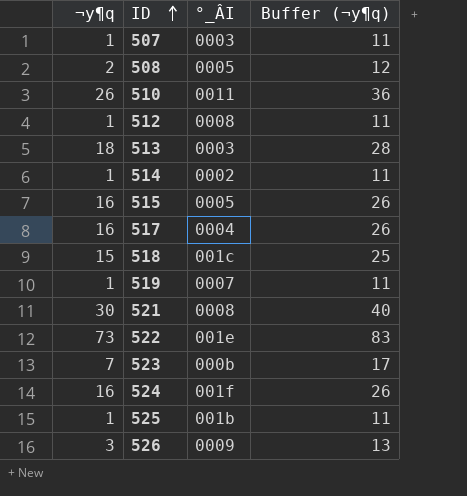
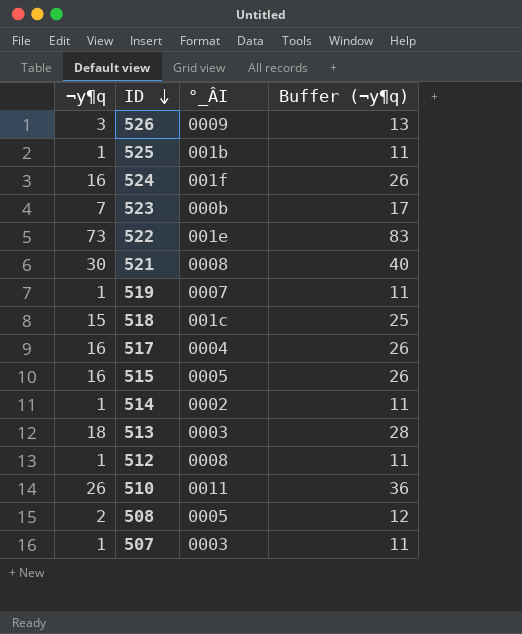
row order: ID ascending -> ID descending

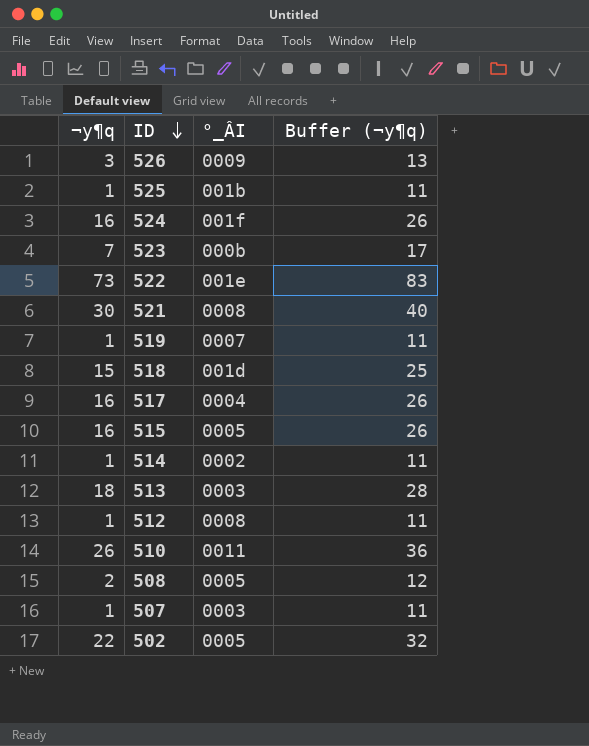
518 | °_ÂI: 001c -> 001d
row 502: none -> 22 | 0005 | 32

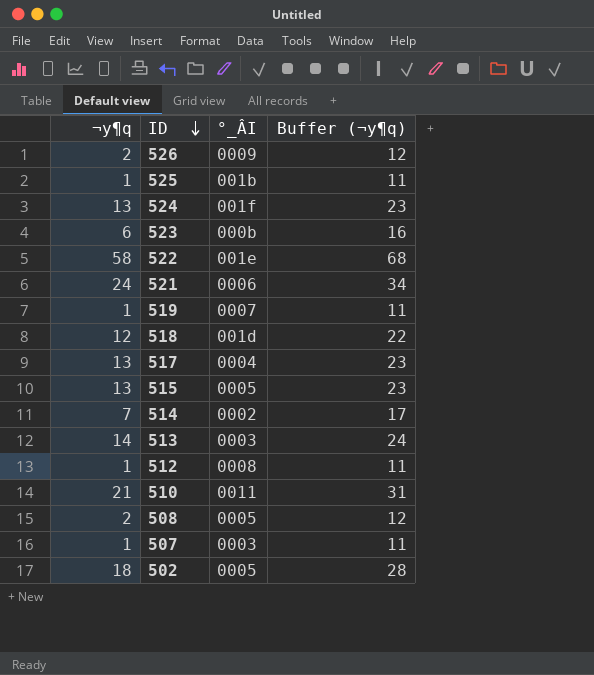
526 | ¬y¶q: 3 -> 2
526 | Buffer (¬y¶q): 13 -> 12
524 | ¬y¶q: 16 -> 13
524 | Buffer (¬y¶q): 26 -> 23
523 | ¬y¶q: 7 -> 6
523 | Buffer (¬y¶q): 17 -> 16
522 | ¬y¶q: 73 -> 58
522 | Buffer (¬y¶q): 83 -> 68
521 | ¬y¶q: 30 -> 24
521 | °_ÂI: 0008 -> 0006
521 | Buffer (¬y¶q): 40 -> 34
518 | ¬y¶q: 15 -> 12
518 | Buffer (¬y¶q): 25 -> 22
517 | ¬y¶q: 16 -> 13
517 | Buffer (¬y¶q): 26 -> 23
515 | ¬y¶q: 16 -> 13
515 | Buffer (¬y¶q): 26 -> 23
514 | ¬y¶q: 1 -> 7
514 | Buffer (¬y¶q): 11 -> 17
513 | ¬y¶q: 18 -> 14
513 | Buffer (¬y¶q): 28 -> 24
510 | ¬y¶q: 26 -> 21
510 | Buffer (¬y¶q): 36 -> 31
502 | ¬y¶q: 22 -> 18
502 | Buffer (¬y¶q): 32 -> 28

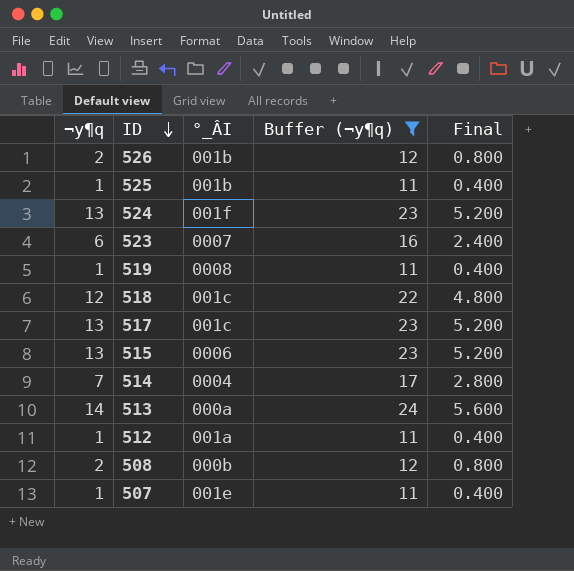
filter: none -> Buffer (¬y¶q) <= 24
column Final | formula: none -> [¬y¶q] * 0.4
526 | °_ÂI: 0009 -> 001b
523 | °_ÂI: 000b -> 0007
519 | °_ÂI: 0007 -> 0008
518 | °_ÂI: 001d -> 001c
517 | °_ÂI: 0004 -> 001c
515 | °_ÂI: 0005 -> 0006
514 | °_ÂI: 0002 -> 0004
513 | °_ÂI: 0003 -> 000a
512 | °_ÂI: 0008 -> 001a
508 | °_ÂI: 0005 -> 000b
507 | °_ÂI: 0003 -> 001e

